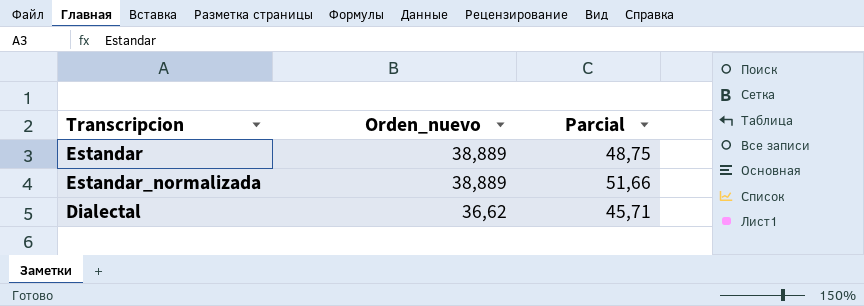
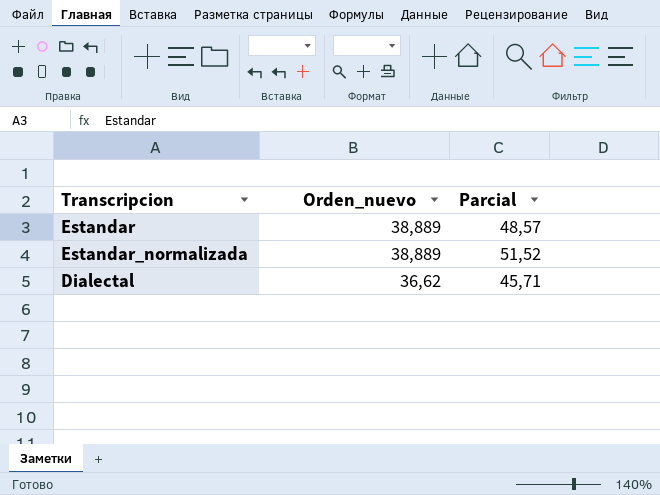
Estandar | Parcial: 48,75 -> 48,57
Estandar_normalizada | Parcial: 51,66 -> 51,52

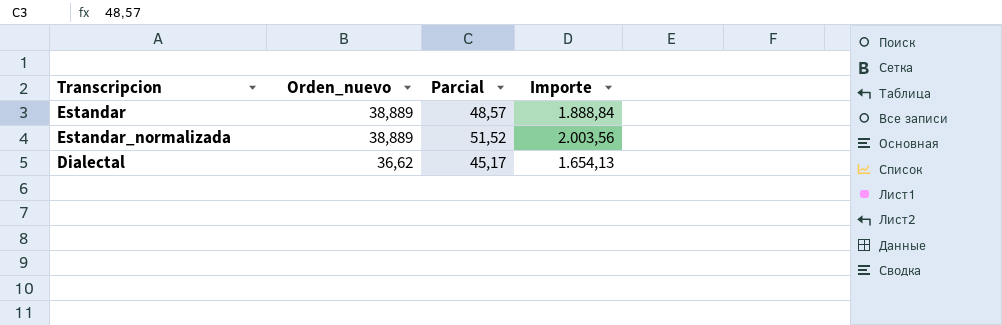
column Importe | formula: none -> [Orden_nuevo] * [Parcial]
Dialectal | Parcial: 45,71 -> 45,17

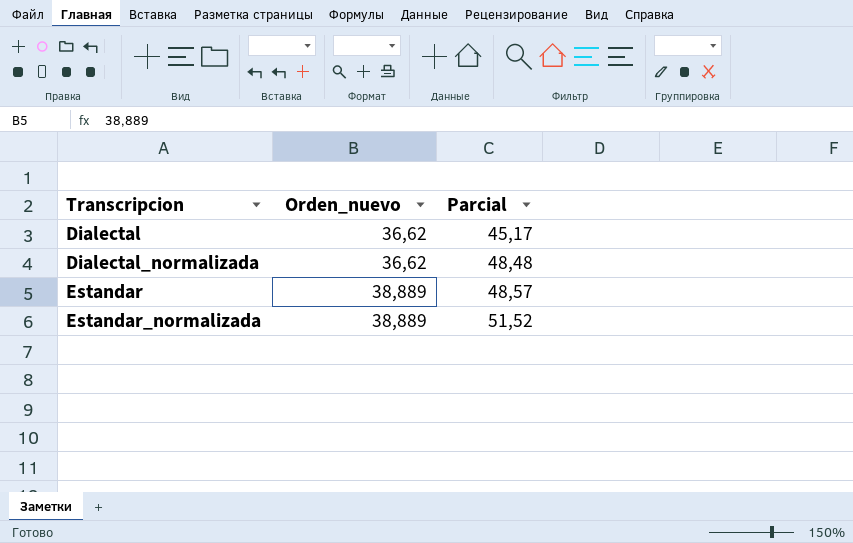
row order: Orden_nuevo descending -> Transcripcion ascending
column Importe | formula: [Orden_nuevo] * [Parcial] -> none
row Dialectal_normalizada: none -> 36,62 | 48,48

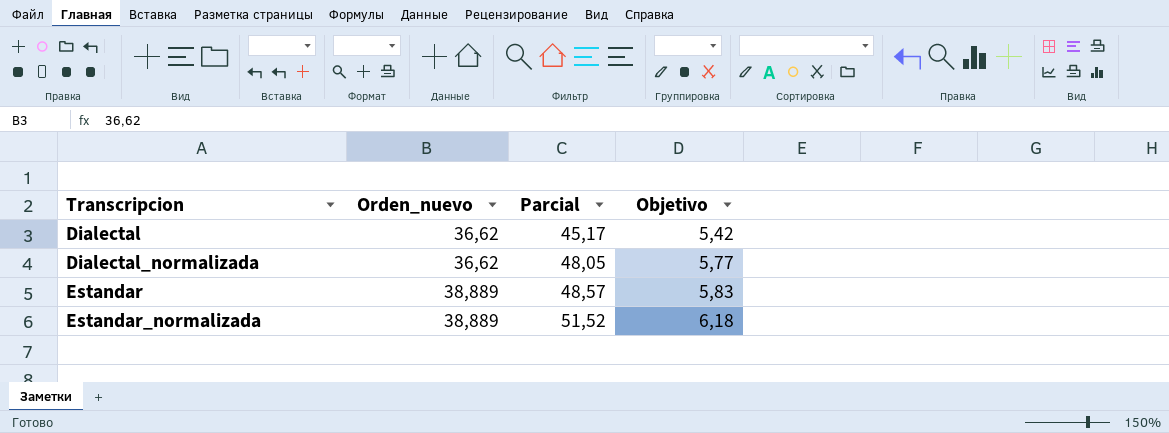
column Objetivo | formula: none -> [Parcial] * 0,12
Dialectal_normalizada | Parcial: 48,48 -> 48,05

